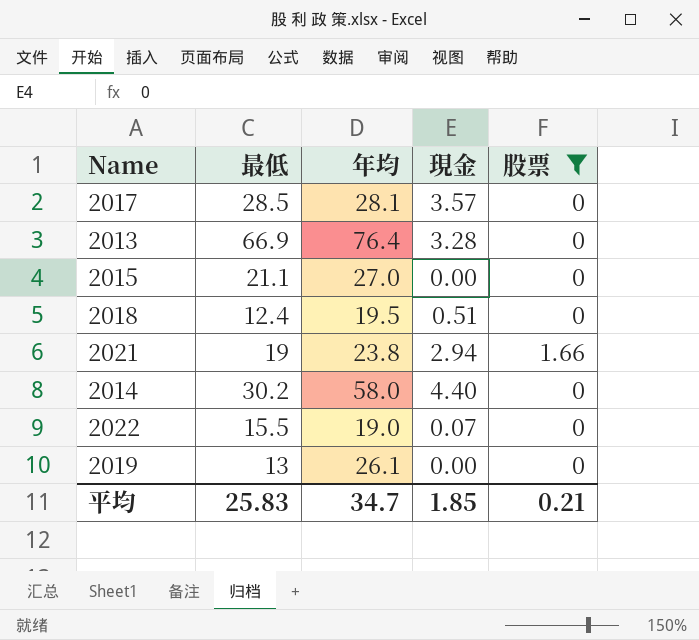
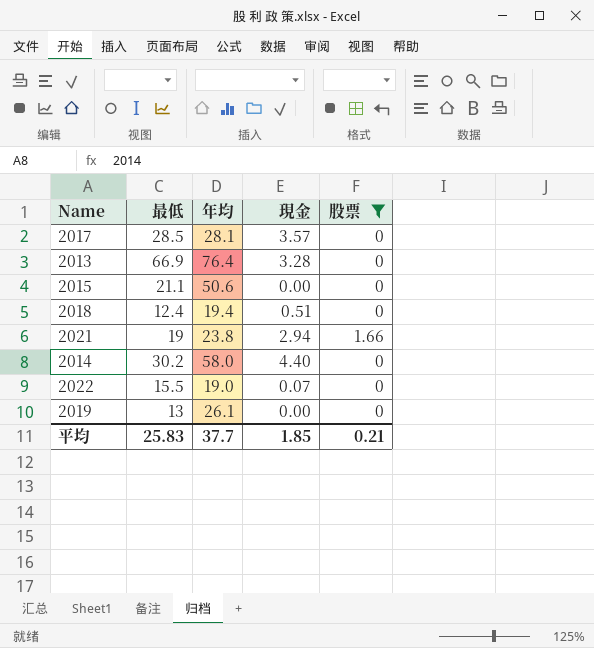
2015 | 年均: 27.0 -> 50.6
2018 | 年均: 19.5 -> 19.4
平均 | 年均: 34.7 -> 37.7

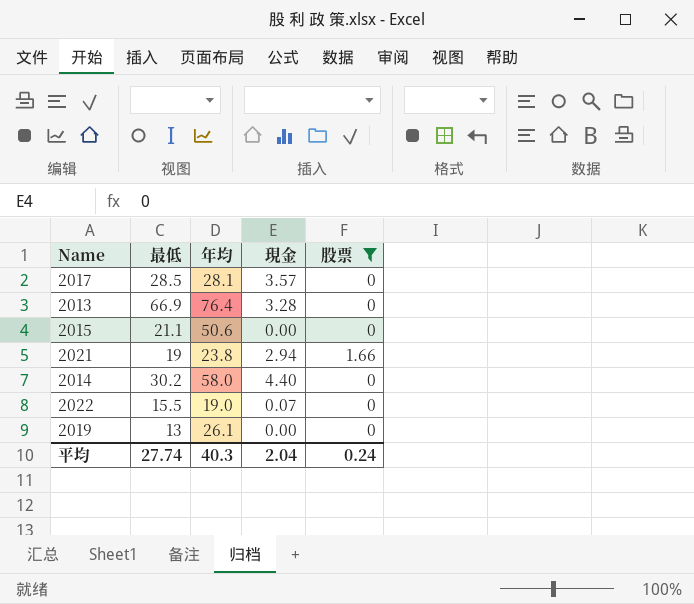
row 2018: 12.4 | 19.4 | 0.51 | 0 -> none
平均 | 最低: 25.83 -> 27.74
平均 | 年均: 37.7 -> 40.3
平均 | 現金: 1.85 -> 2.04
平均 | 股票: 0.21 -> 0.24

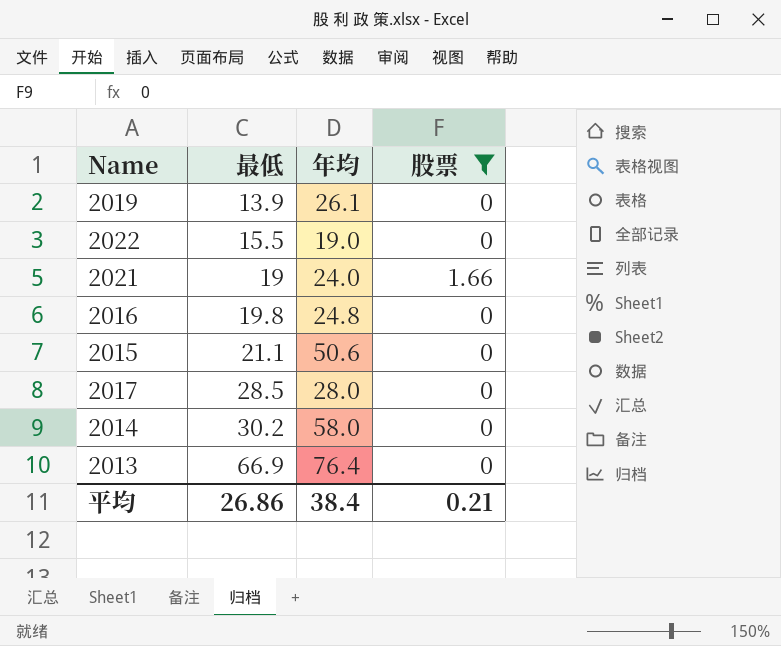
row order: none -> 最低 ascending
column 現金 | position: 4 -> none
2019 | 最低: 13 -> 13.9
2021 | 年均: 23.8 -> 24.0
row 2016: none -> 19.8 | 24.8 | 0
2017 | 年均: 28.1 -> 28.0
平均 | 最低: 27.74 -> 26.86
平均 | 年均: 40.3 -> 38.4
平均 | 股票: 0.24 -> 0.21

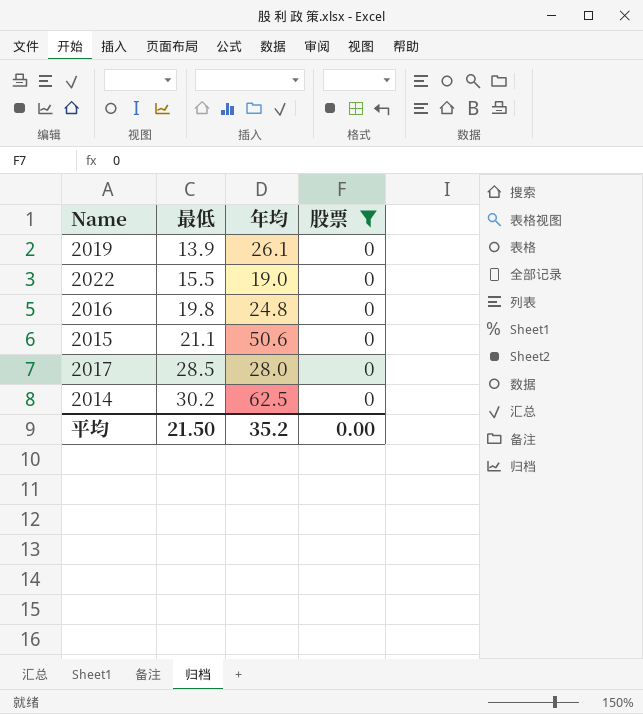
row 2021: 19 | 24.0 | 1.66 -> none
row 2013: 66.9 | 76.4 | 0 -> none
2014 | 年均: 58.0 -> 62.5
平均 | 最低: 26.86 -> 21.50
平均 | 年均: 38.4 -> 35.2
平均 | 股票: 0.21 -> 0.00

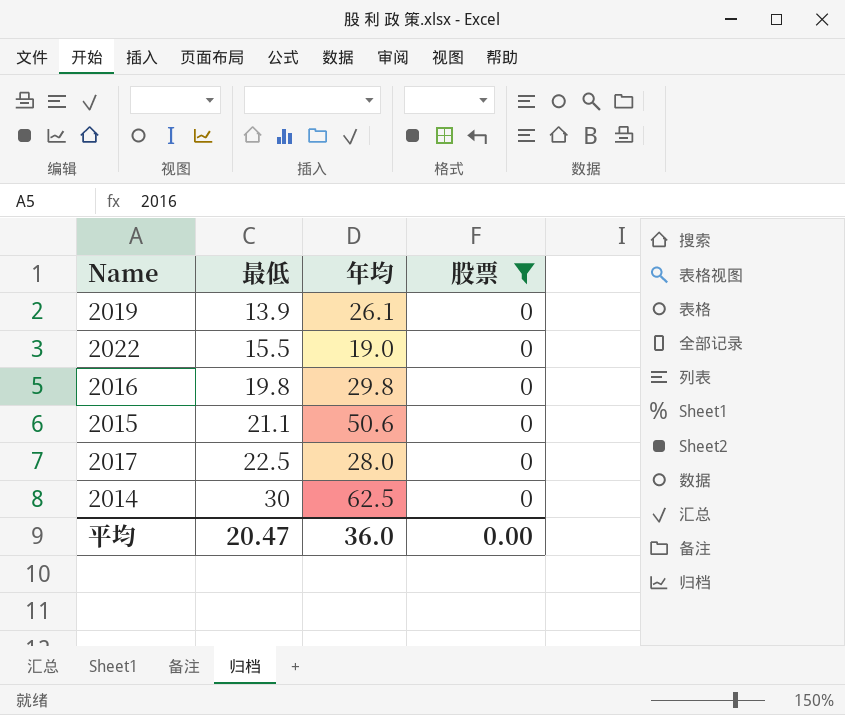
2016 | 年均: 24.8 -> 29.8
2017 | 最低: 28.5 -> 22.5
2014 | 最低: 30.2 -> 30
平均 | 最低: 21.50 -> 20.47
平均 | 年均: 35.2 -> 36.0

